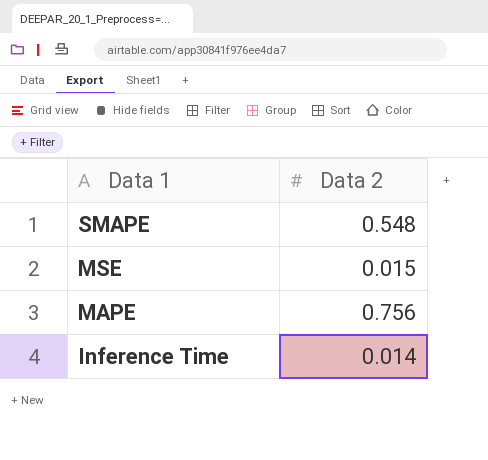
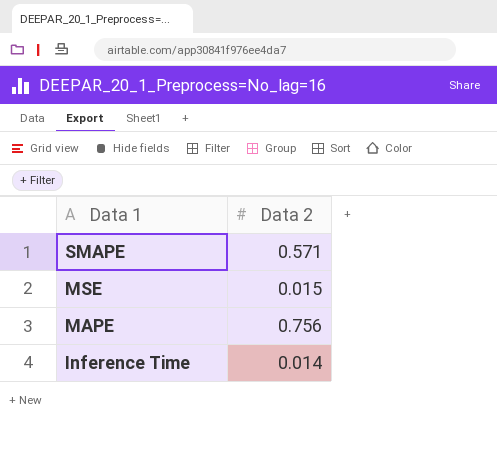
SMAPE | Data 2: 0.548 -> 0.571

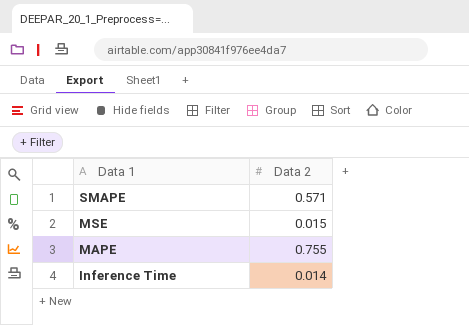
MAPE | Data 2: 0.756 -> 0.755

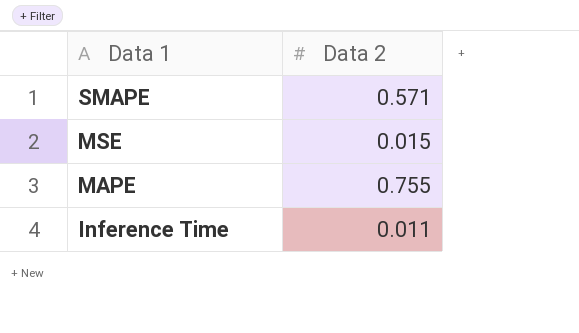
Inference Time | Data 2: 0.014 -> 0.011

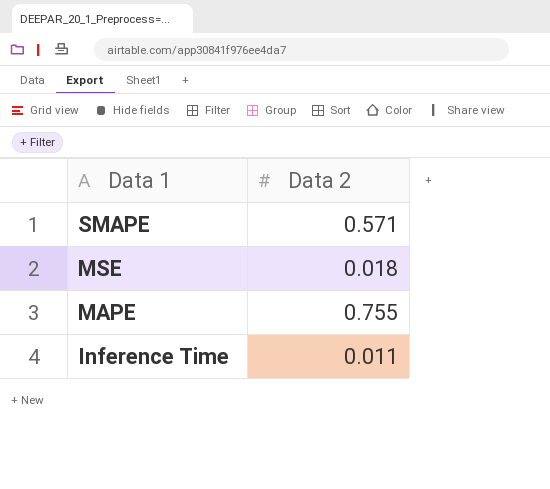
MSE | Data 2: 0.015 -> 0.018

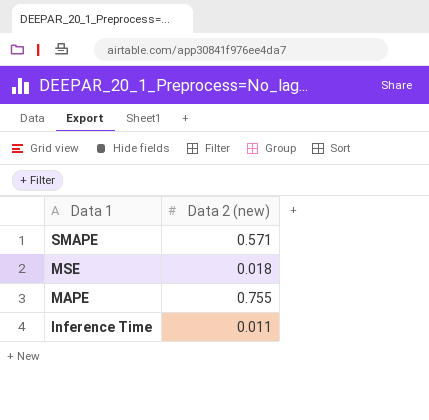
column name: Data 2 -> Data 2 (new)

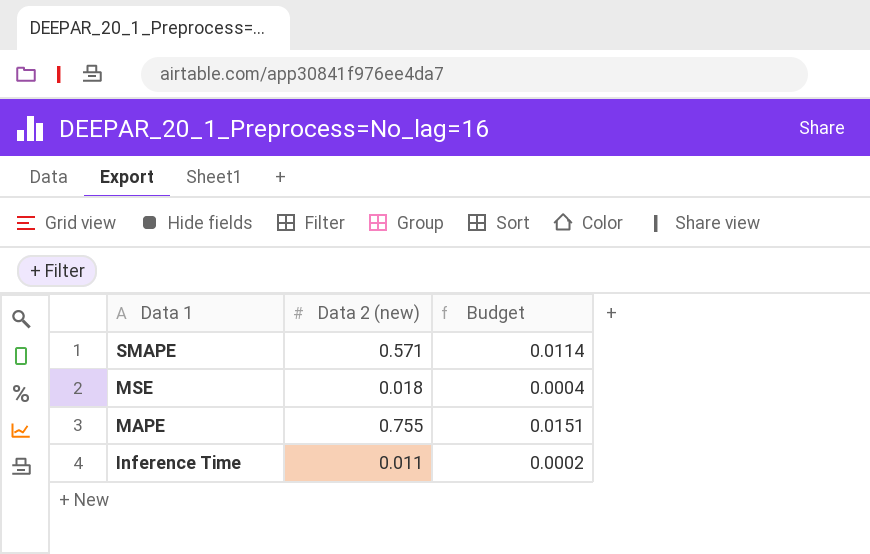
column Budget | formula: none -> [Data 2 (new)] * 0.02

